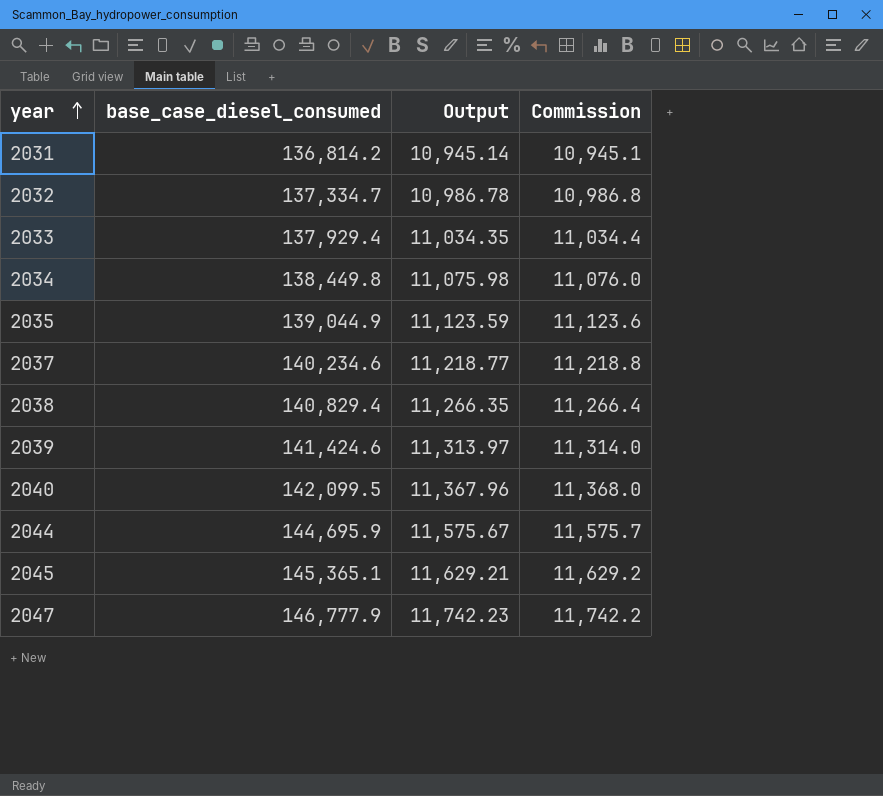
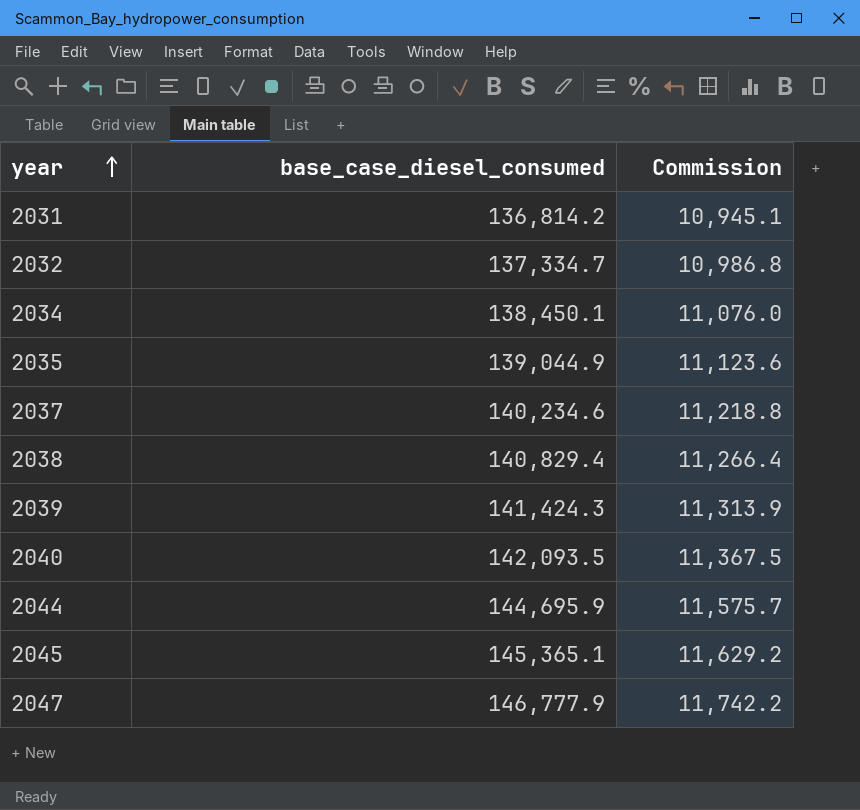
column Output | formula: [base_case_diesel_consumed] * 0.08 -> none
row 2033: 137,929.4 | 11,034.35 | 11,034.4 -> none
2034 | base_case_diesel_consumed: 138,449.8 -> 138,450.1
2039 | base_case_diesel_consumed: 141,424.6 -> 141,424.3
2039 | Commission: 11,314.0 -> 11,313.9
2040 | base_case_diesel_consumed: 142,099.5 -> 142,093.5
2040 | Commission: 11,368.0 -> 11,367.5

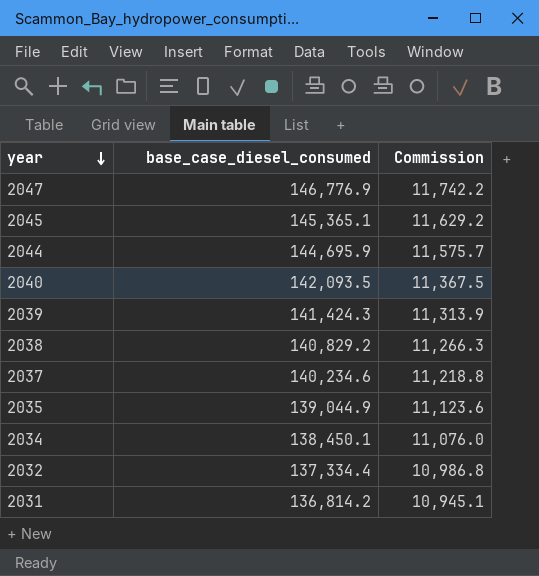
row order: year ascending -> year descending
2047 | base_case_diesel_consumed: 146,777.9 -> 146,776.9
2038 | base_case_diesel_consumed: 140,829.4 -> 140,829.2
2038 | Commission: 11,266.4 -> 11,266.3
2032 | base_case_diesel_consumed: 137,334.7 -> 137,334.4

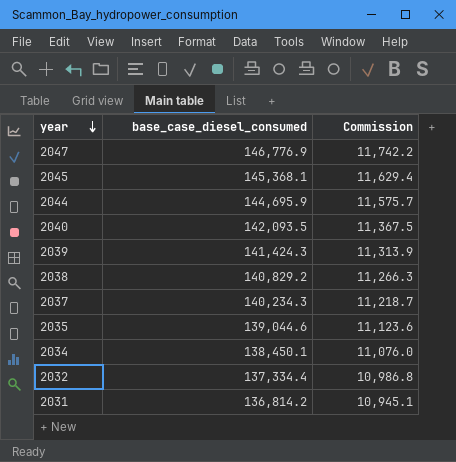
2045 | base_case_diesel_consumed: 145,365.1 -> 145,368.1
2045 | Commission: 11,629.2 -> 11,629.4
2037 | base_case_diesel_consumed: 140,234.6 -> 140,234.3
2037 | Commission: 11,218.8 -> 11,218.7
2035 | base_case_diesel_consumed: 139,044.9 -> 139,044.6

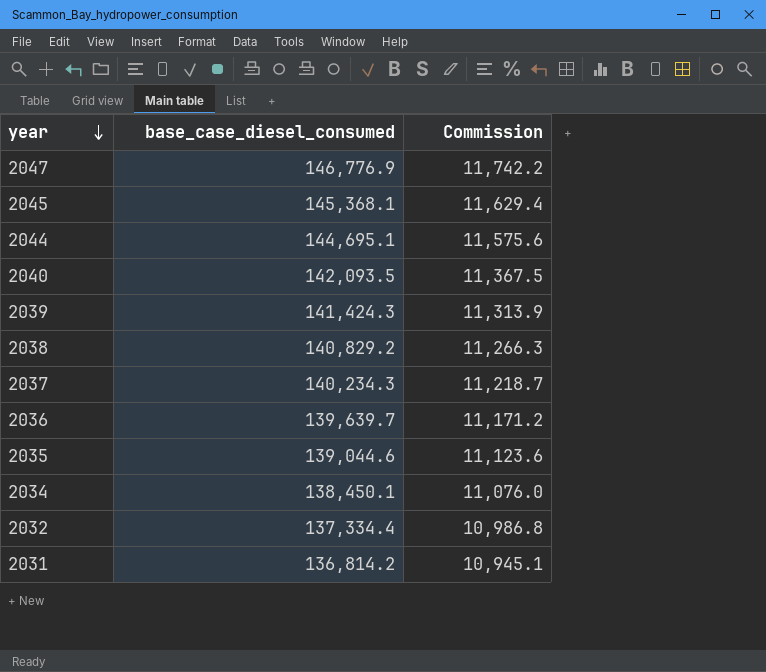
2044 | base_case_diesel_consumed: 144,695.9 -> 144,695.1
2044 | Commission: 11,575.7 -> 11,575.6
row 2036: none -> 139,639.7 | 11,171.2

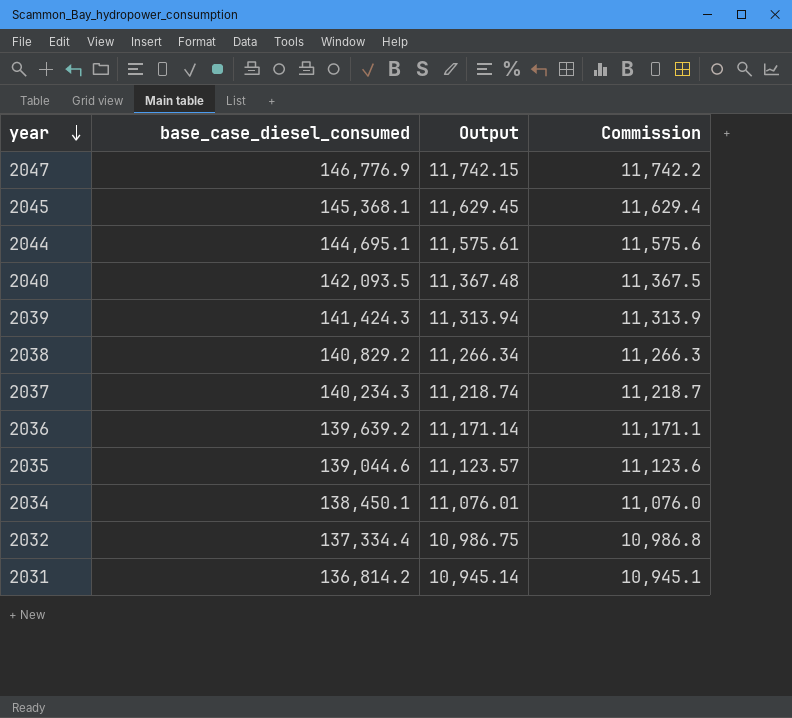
column Output | formula: none -> [base_case_diesel_consumed] * 0.08
2036 | base_case_diesel_consumed: 139,639.7 -> 139,639.2
2036 | Commission: 11,171.2 -> 11,171.1

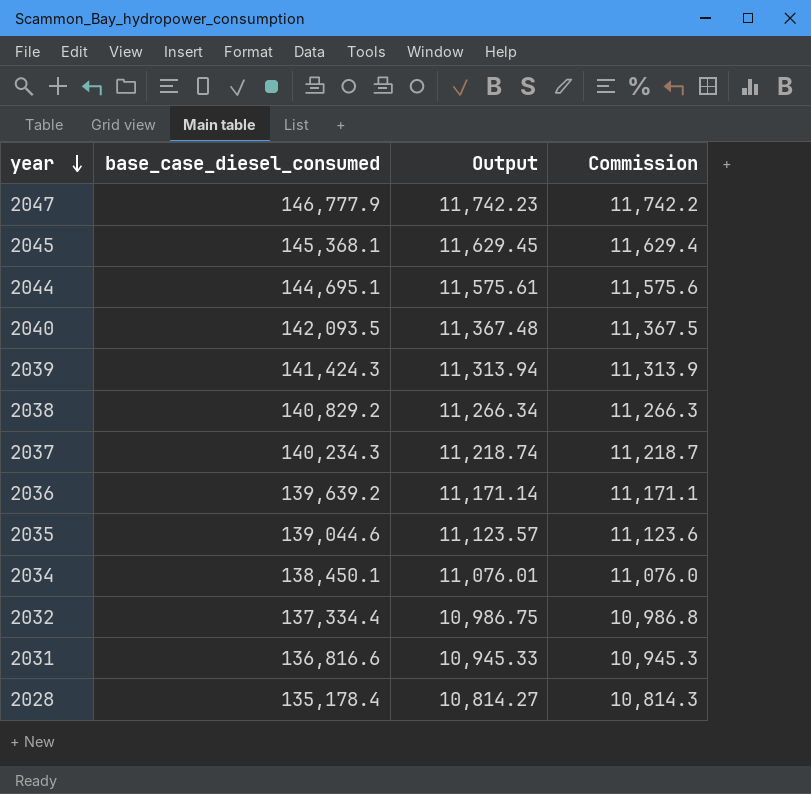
2047 | base_case_diesel_consumed: 146,776.9 -> 146,777.9
2047 | Output: 11,742.15 -> 11,742.23
2031 | base_case_diesel_consumed: 136,814.2 -> 136,816.6
2031 | Output: 10,945.14 -> 10,945.33
2031 | Commission: 10,945.1 -> 10,945.3
row 2028: none -> 135,178.4 | 10,814.27 | 10,814.3

